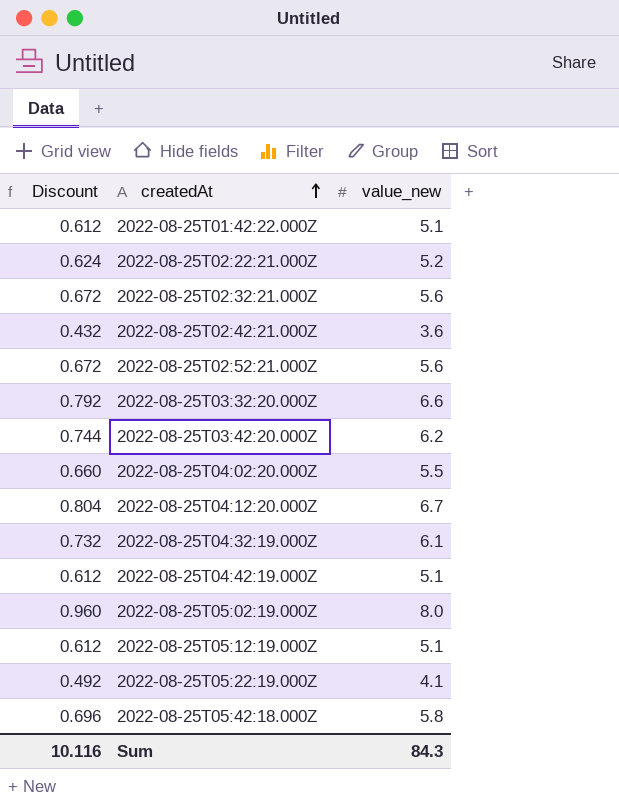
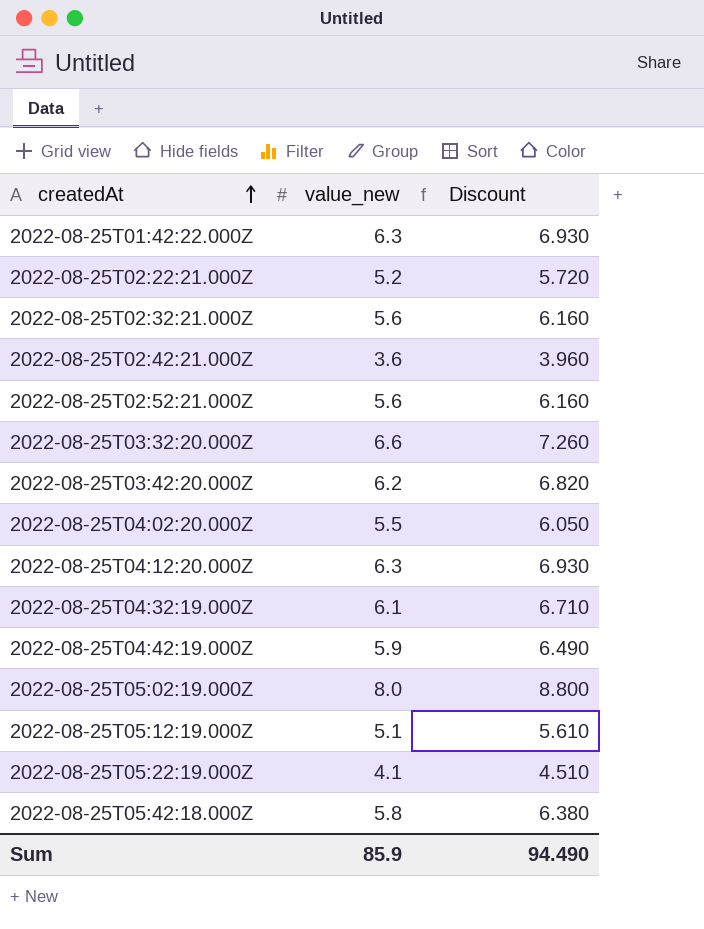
column Discount | formula: [value_new] * 0.12 -> [value_new] * 1.1
column Discount | position: 1 -> 3
2022-08-25T01:42:22.000Z | value_new: 5.1 -> 6.3
2022-08-25T04:12:20.000Z | value_new: 6.7 -> 6.3
2022-08-25T04:42:19.000Z | value_new: 5.1 -> 5.9
Sum | value_new: 84.3 -> 85.9
Sum | Discount: 10.116 -> 94.490

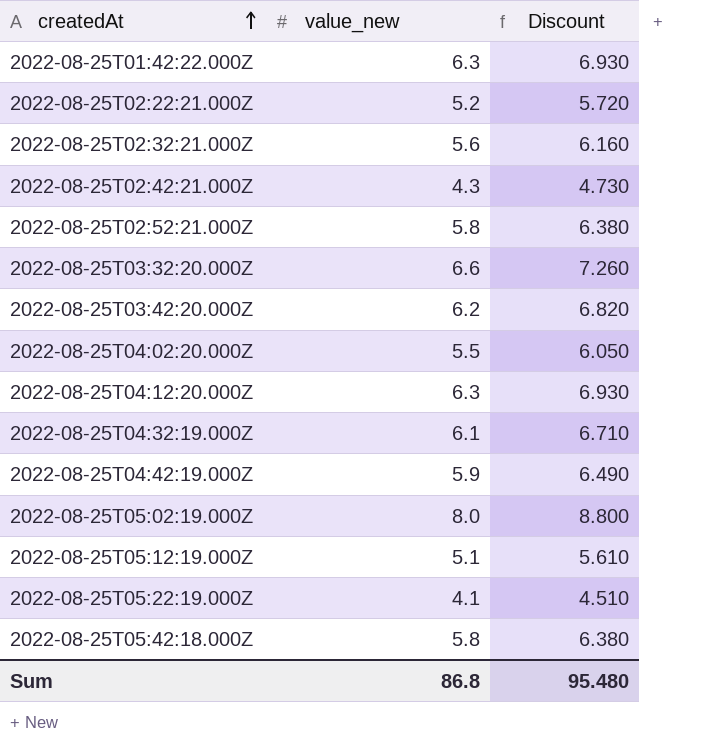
2022-08-25T02:42:21.000Z | value_new: 3.6 -> 4.3
2022-08-25T02:42:21.000Z | Discount: 3.960 -> 4.730
2022-08-25T02:52:21.000Z | value_new: 5.6 -> 5.8
2022-08-25T02:52:21.000Z | Discount: 6.160 -> 6.380
Sum | value_new: 85.9 -> 86.8
Sum | Discount: 94.490 -> 95.480

